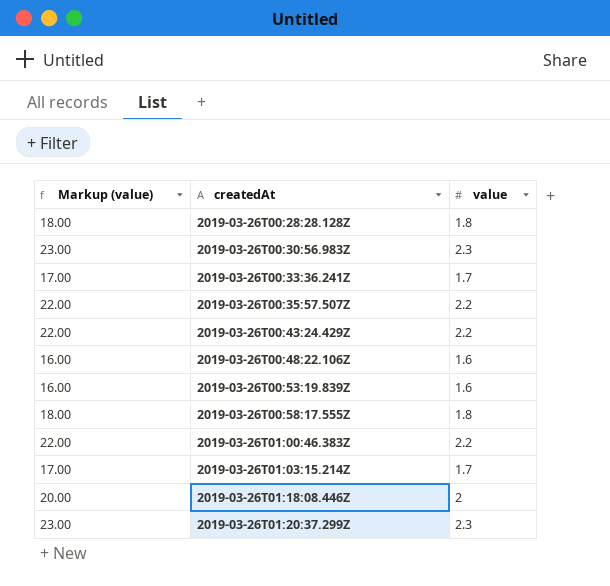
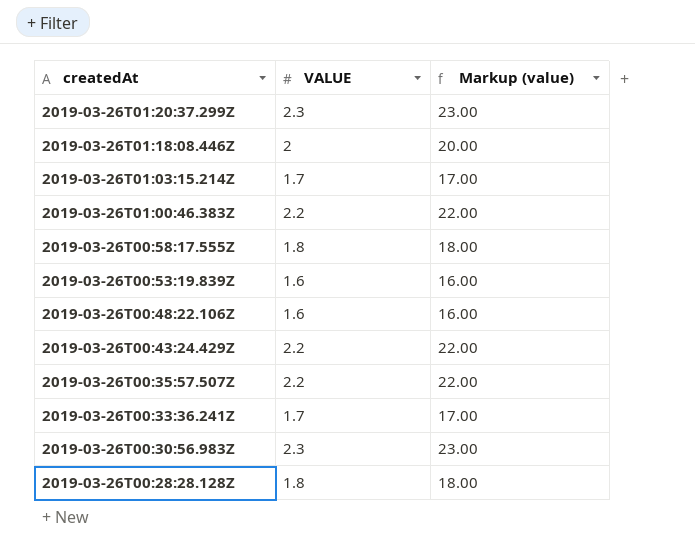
row order: createdAt ascending -> createdAt descending
column name: value -> VALUE
column Markup (value) | position: 1 -> 3

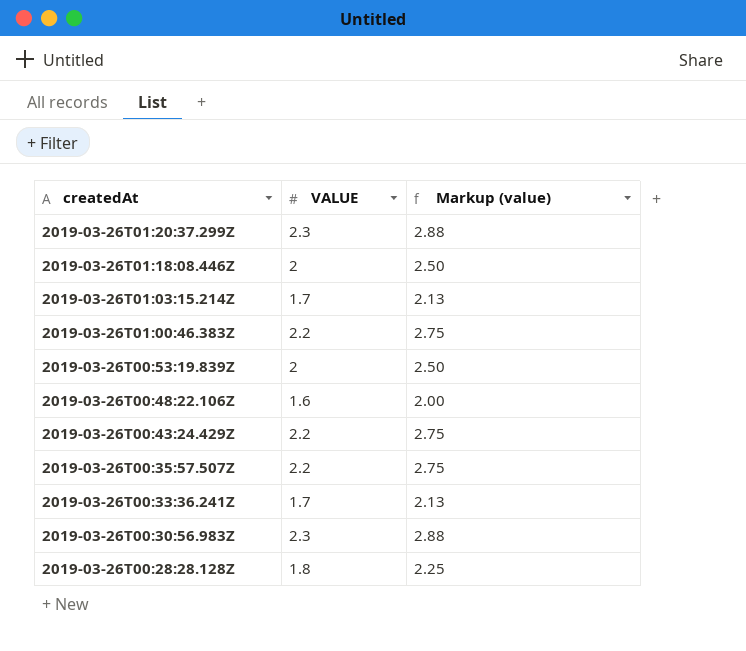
column Markup (value) | formula: [VALUE] * 10 -> [VALUE] * 1.25
row 2019-03-26T00:58:17.555Z: 1.8 | 18.00 -> none
2019-03-26T00:53:19.839Z | VALUE: 1.6 -> 2

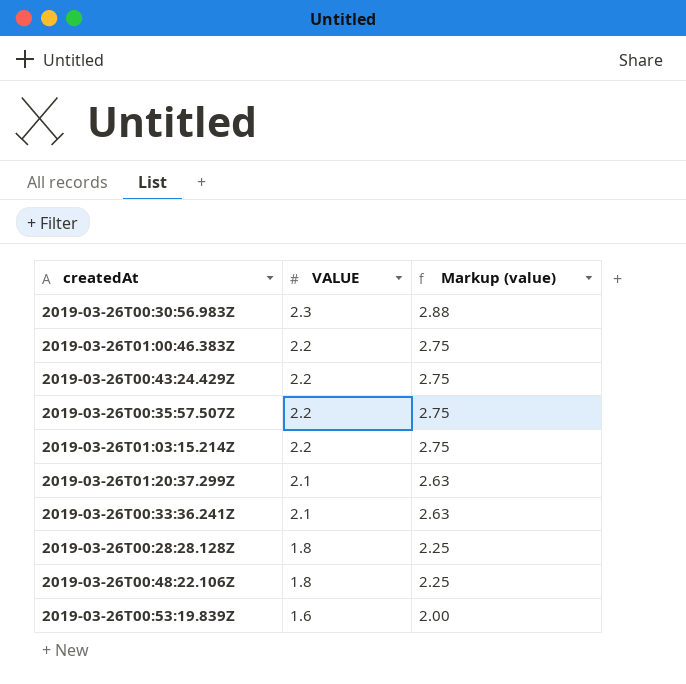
row order: createdAt descending -> VALUE descending
row 2019-03-26T01:18:08.446Z: 2 | 2.50 -> none
2019-03-26T01:03:15.214Z | VALUE: 1.7 -> 2.2
2019-03-26T01:03:15.214Z | Markup (value): 2.13 -> 2.75
2019-03-26T01:20:37.299Z | VALUE: 2.3 -> 2.1
2019-03-26T01:20:37.299Z | Markup (value): 2.88 -> 2.63
2019-03-26T00:33:36.241Z | VALUE: 1.7 -> 2.1
2019-03-26T00:33:36.241Z | Markup (value): 2.13 -> 2.63
2019-03-26T00:48:22.106Z | VALUE: 1.6 -> 1.8
2019-03-26T00:48:22.106Z | Markup (value): 2.00 -> 2.25
2019-03-26T00:53:19.839Z | VALUE: 2 -> 1.6
2019-03-26T00:53:19.839Z | Markup (value): 2.50 -> 2.00

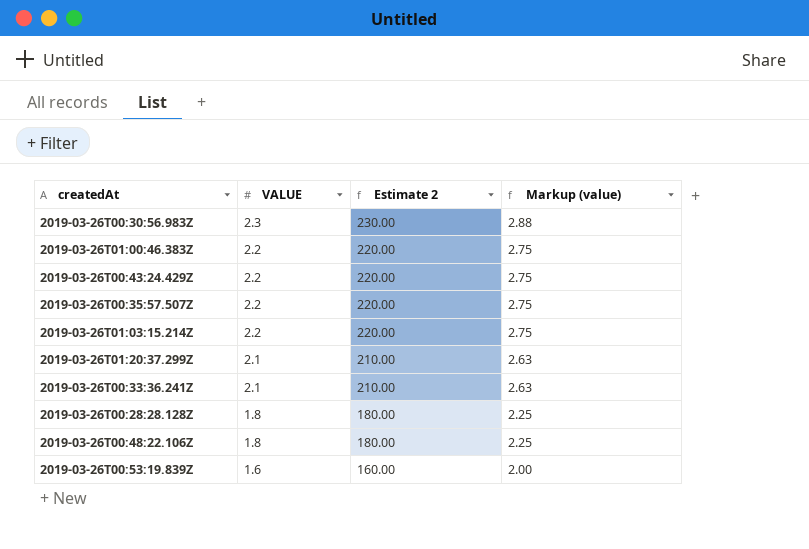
column Estimate 2 | formula: none -> [VALUE] * 100

